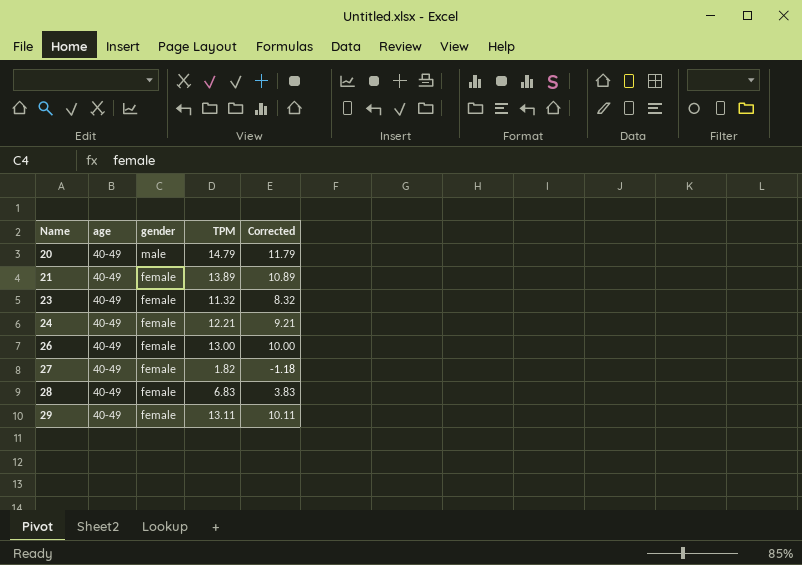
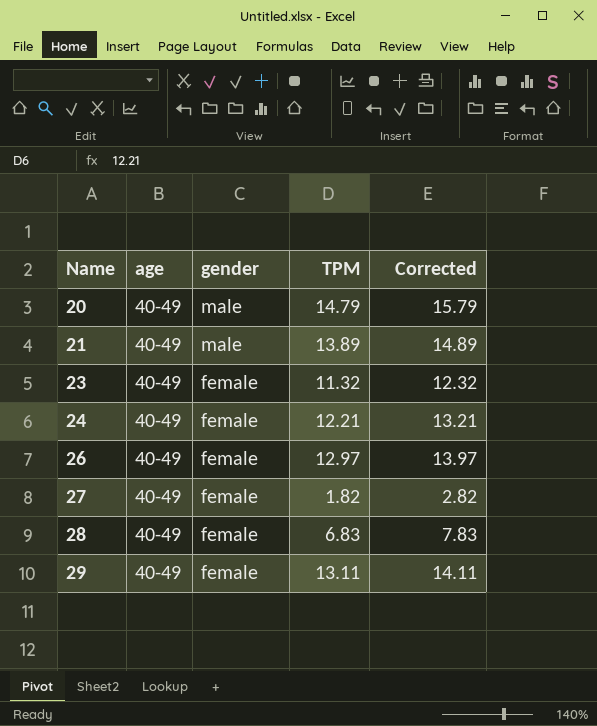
column Corrected | formula: [TPM] - 3 -> [TPM] + 1
21 | gender: female -> male
26 | TPM: 13.00 -> 12.97

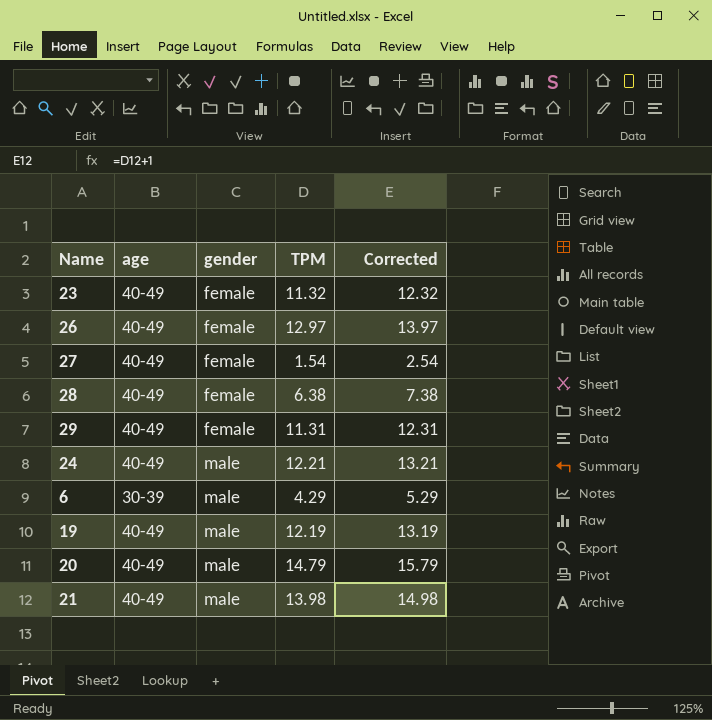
row order: Name ascending -> gender ascending
27 | TPM: 1.82 -> 1.54
27 | Corrected: 2.82 -> 2.54
28 | TPM: 6.83 -> 6.38
28 | Corrected: 7.83 -> 7.38
29 | TPM: 13.11 -> 11.31
29 | Corrected: 14.11 -> 12.31
24 | gender: female -> male
row 6: none -> 30-39 | male | 4.29 | 5.29
row 19: none -> 40-49 | male | 12.19 | 13.19
21 | TPM: 13.89 -> 13.98
21 | Corrected: 14.89 -> 14.98

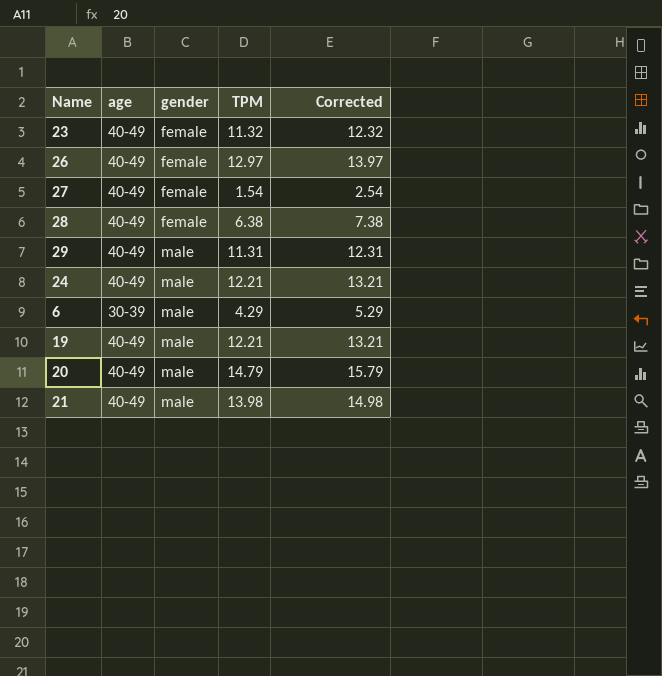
29 | gender: female -> male
19 | TPM: 12.19 -> 12.21
19 | Corrected: 13.19 -> 13.21

